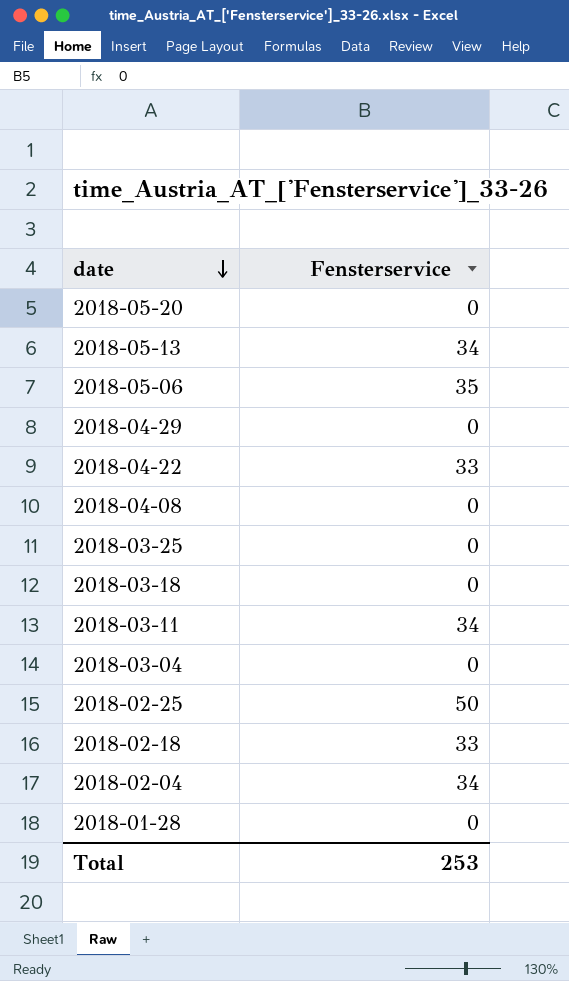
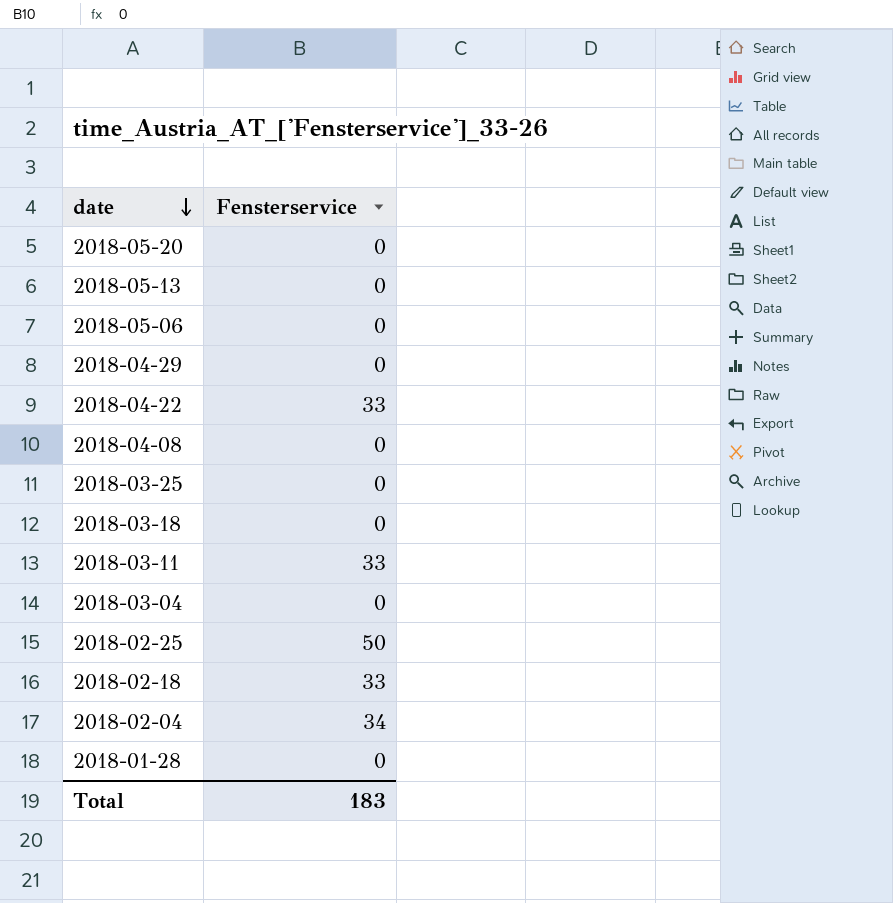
2018-05-13 | Fensterservice: 34 -> 0
2018-05-06 | Fensterservice: 35 -> 0
2018-03-11 | Fensterservice: 34 -> 33
Total | Fensterservice: 253 -> 183

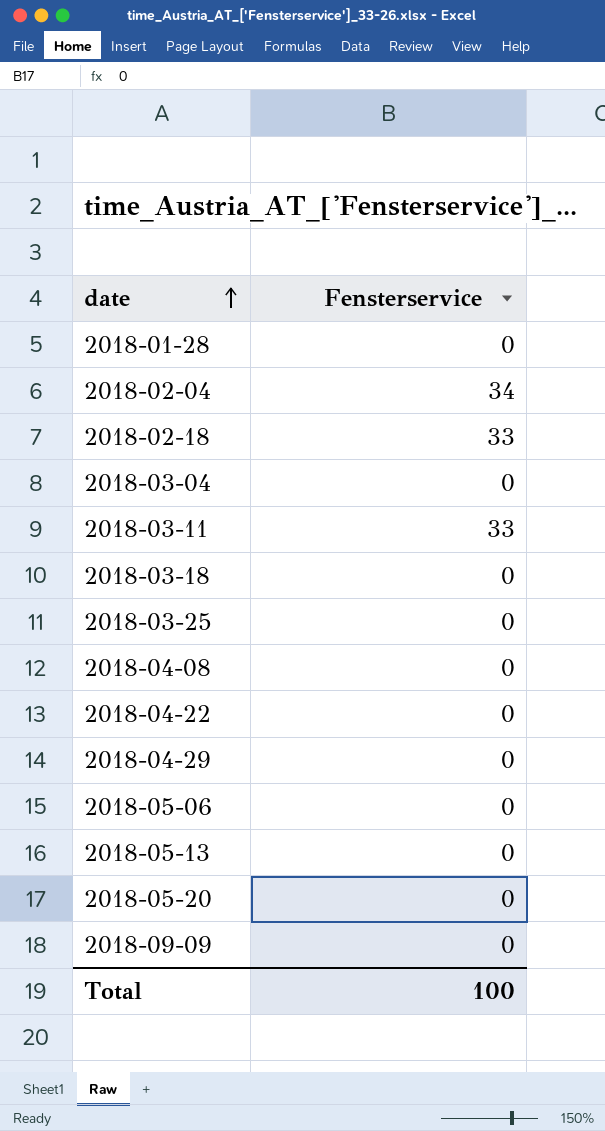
row order: date descending -> date ascending
row 2018-02-25: 50 -> none
2018-04-22 | Fensterservice: 33 -> 0
row 2018-09-09: none -> 0
Total | Fensterservice: 183 -> 100

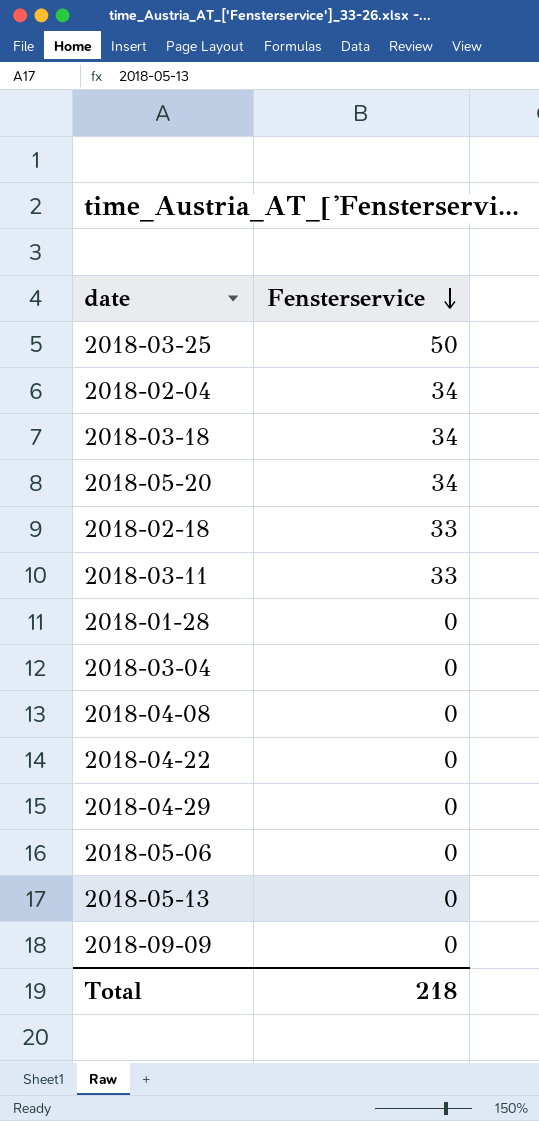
row order: date ascending -> Fensterservice descending
2018-03-25 | Fensterservice: 0 -> 50
2018-03-18 | Fensterservice: 0 -> 34
2018-05-20 | Fensterservice: 0 -> 34
Total | Fensterservice: 100 -> 218

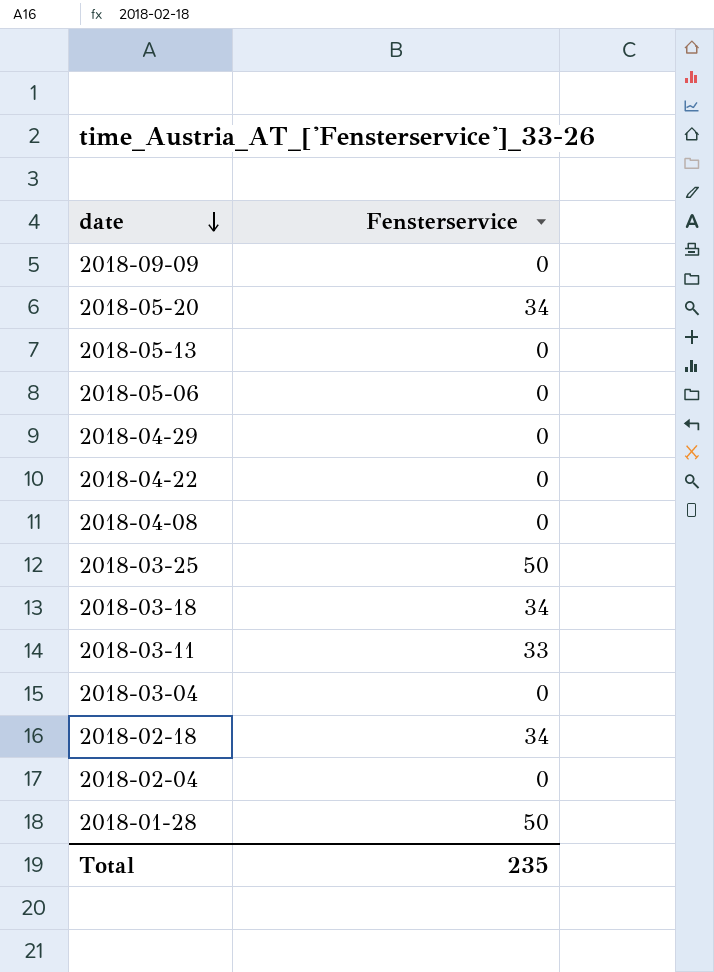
row order: Fensterservice descending -> date descending
2018-02-18 | Fensterservice: 33 -> 34
2018-02-04 | Fensterservice: 34 -> 0
2018-01-28 | Fensterservice: 0 -> 50
Total | Fensterservice: 218 -> 235

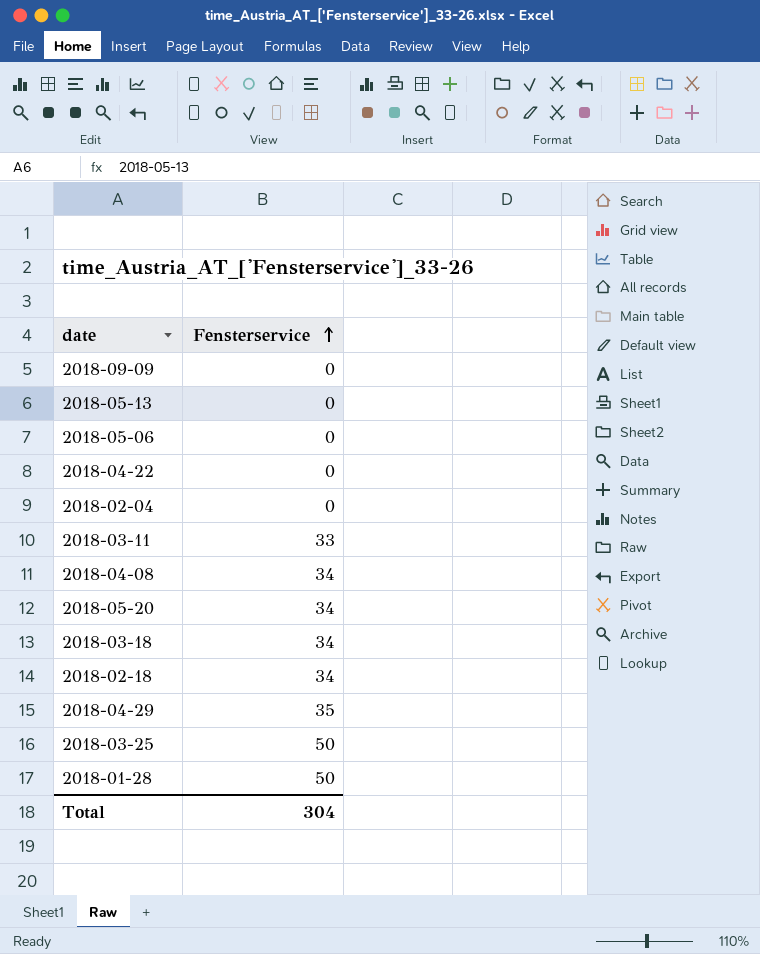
row order: date descending -> Fensterservice ascending
row 2018-03-04: 0 -> none
2018-04-08 | Fensterservice: 0 -> 34
2018-04-29 | Fensterservice: 0 -> 35
Total | Fensterservice: 235 -> 304

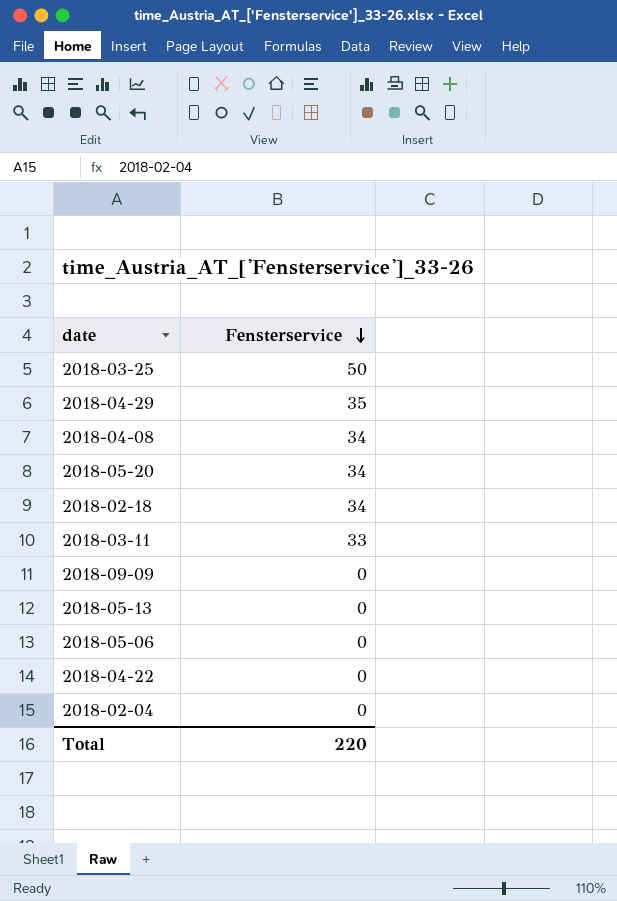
row order: Fensterservice ascending -> Fensterservice descending
row 2018-03-18: 34 -> none
row 2018-01-28: 50 -> none
Total | Fensterservice: 304 -> 220

